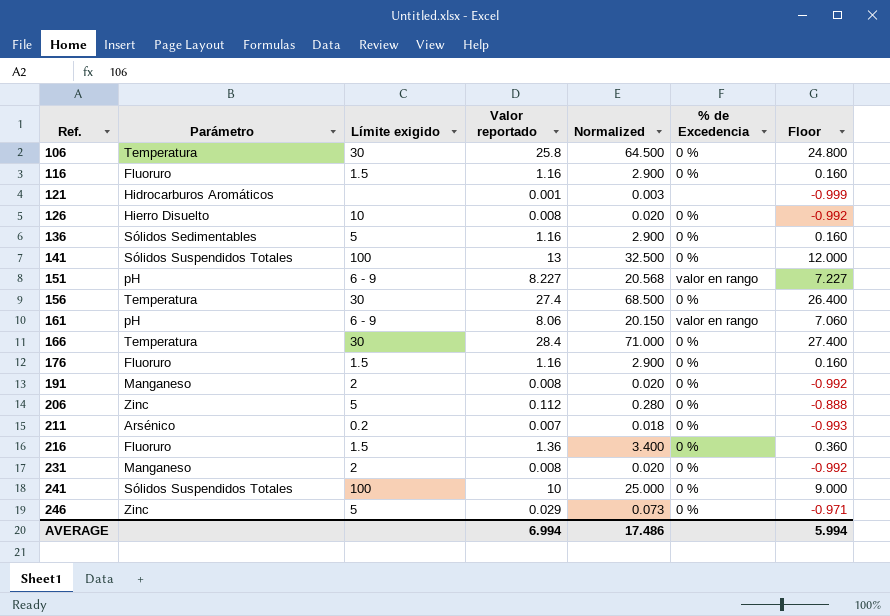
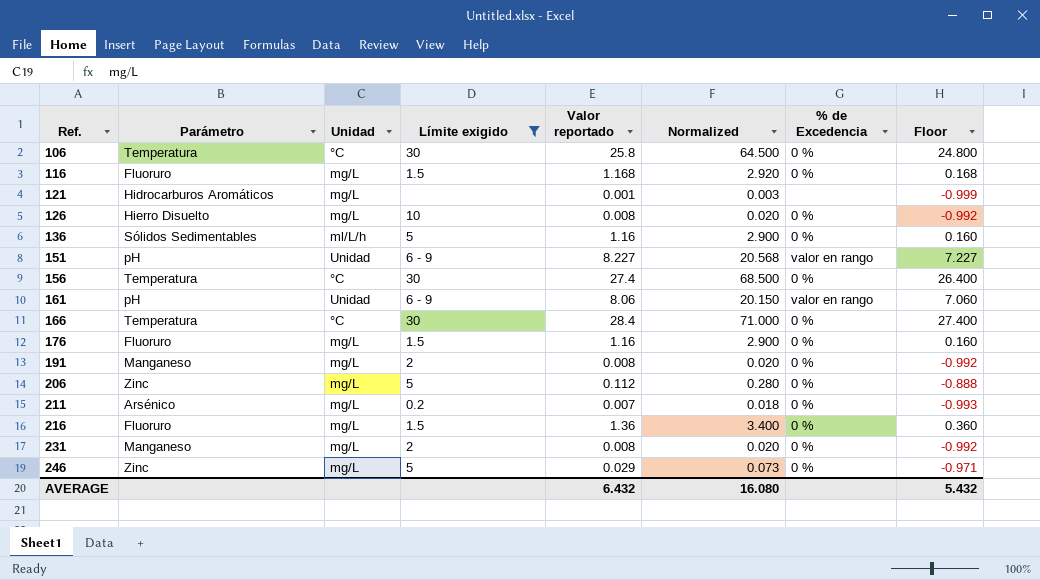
filter: none -> Límite exigido != 100
column Unidad | position: none -> 3
116 | Valor reportado: 1.16 -> 1.168
116 | Normalized: 2.900 -> 2.920
116 | Floor: 0.160 -> 0.168
AVERAGE | Valor reportado: 6.994 -> 6.432
AVERAGE | Normalized: 17.486 -> 16.080
AVERAGE | Floor: 5.994 -> 5.432

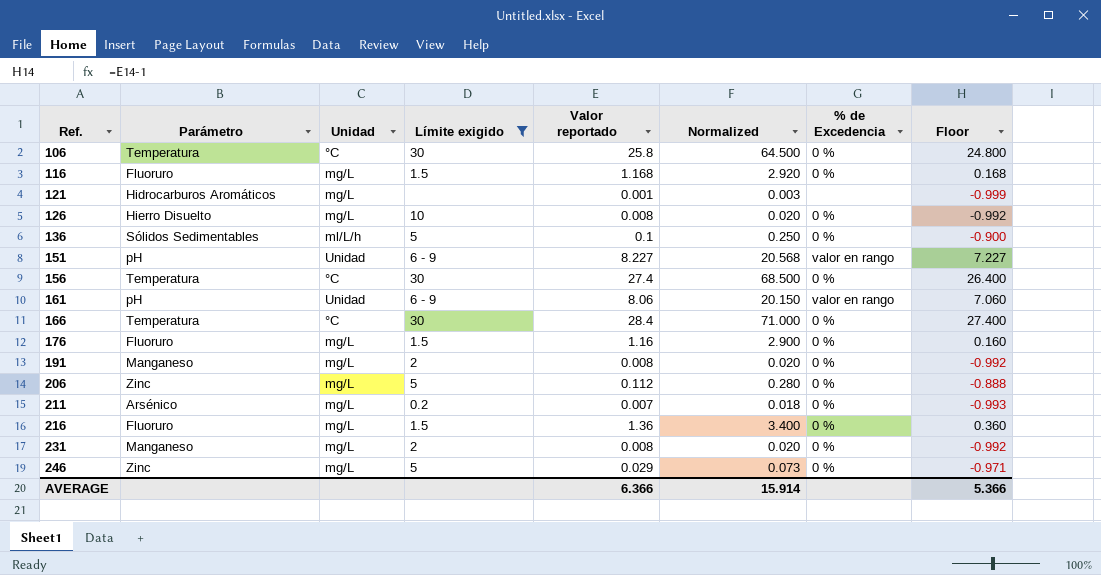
136 | Valor reportado: 1.16 -> 0.1
136 | Normalized: 2.900 -> 0.250
136 | Floor: 0.160 -> -0.900
AVERAGE | Valor reportado: 6.432 -> 6.366
AVERAGE | Normalized: 16.080 -> 15.914
AVERAGE | Floor: 5.432 -> 5.366

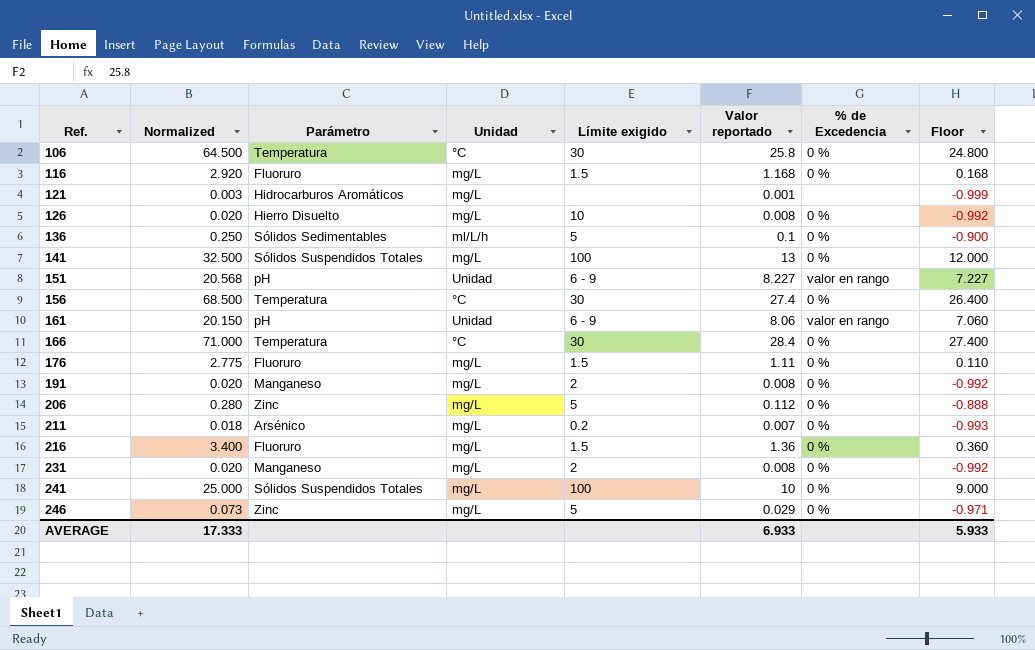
filter: Límite exigido != 100 -> none
column Normalized | position: 6 -> 2
176 | Normalized: 2.900 -> 2.775
176 | Valor reportado: 1.16 -> 1.11
176 | Floor: 0.160 -> 0.110
AVERAGE | Normalized: 15.914 -> 17.333
AVERAGE | Valor reportado: 6.366 -> 6.933
AVERAGE | Floor: 5.366 -> 5.933

